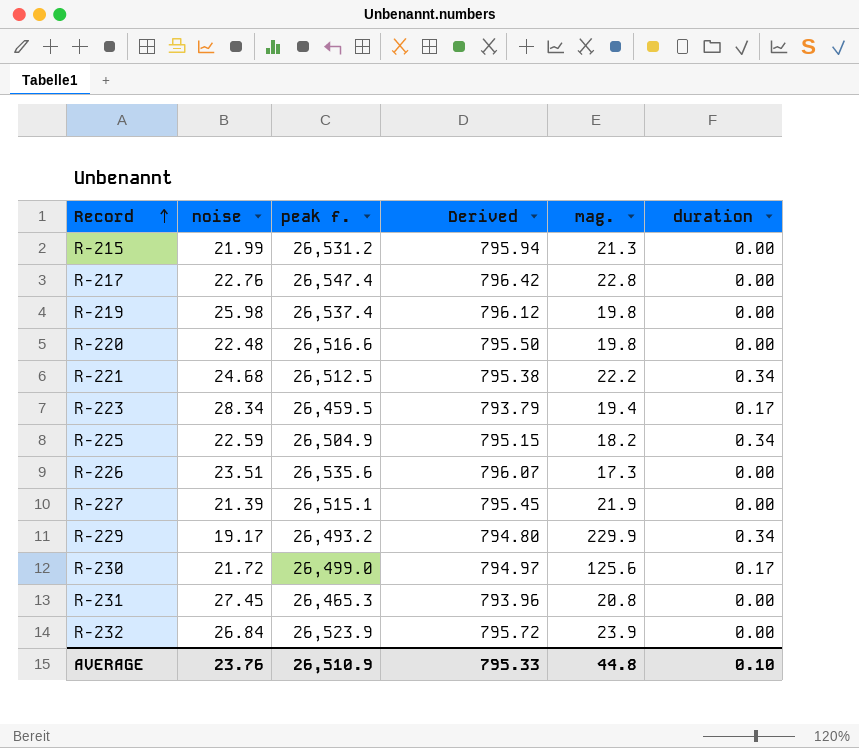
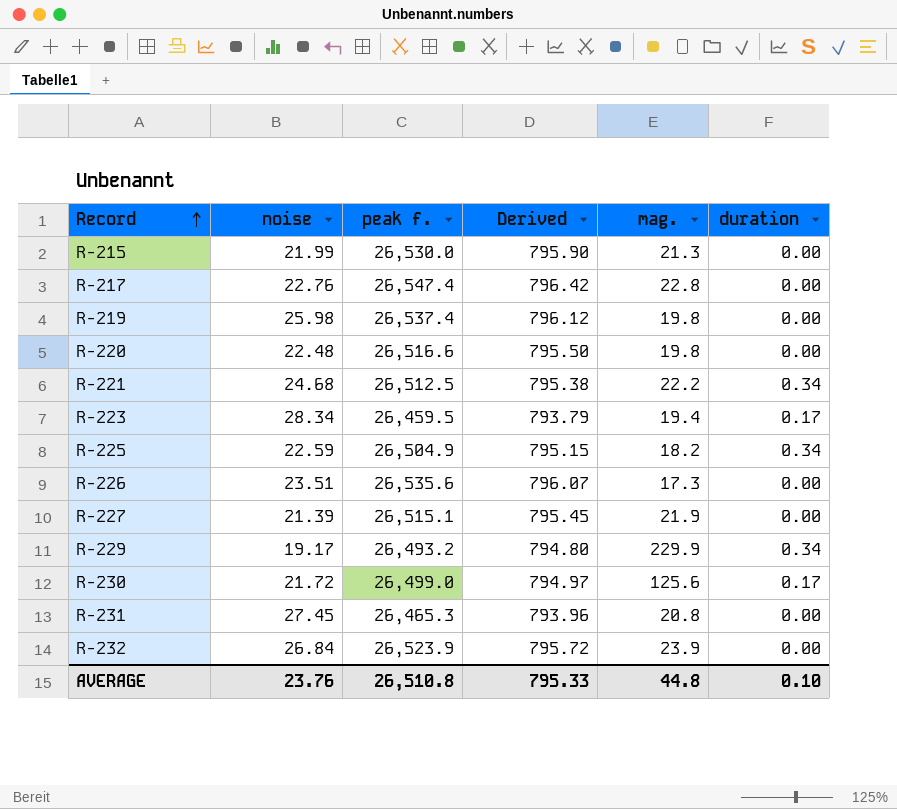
R-215 | peak f.: 26,531.2 -> 26,530.0
R-215 | Derived: 795.94 -> 795.90
AVERAGE | peak f.: 26,510.9 -> 26,510.8

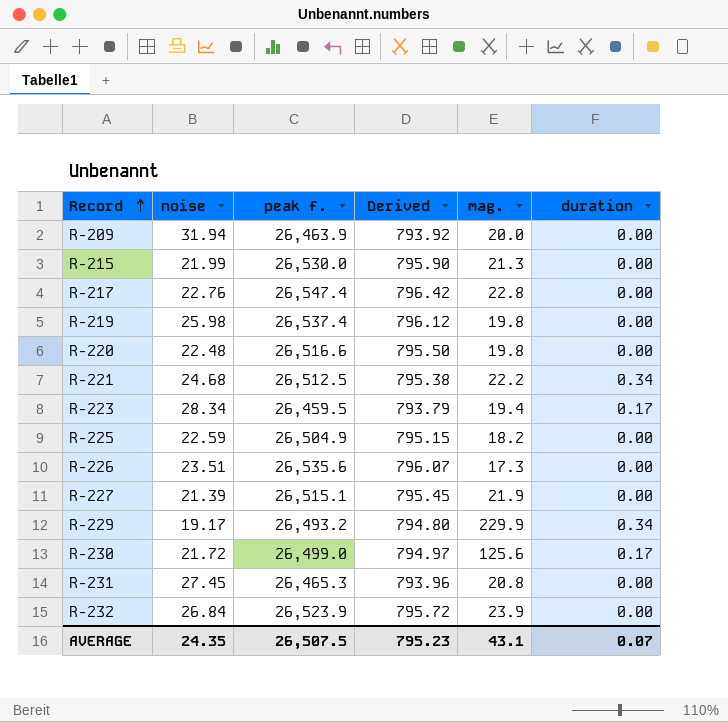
row R-209: none -> 31.94 | 26,463.9 | 793.92 | 20.0 | 0.00
R-225 | duration: 0.34 -> 0.00
AVERAGE | noise: 23.76 -> 24.35
AVERAGE | peak f.: 26,510.8 -> 26,507.5
AVERAGE | Derived: 795.33 -> 795.23
AVERAGE | mag.: 44.8 -> 43.1
AVERAGE | duration: 0.10 -> 0.07

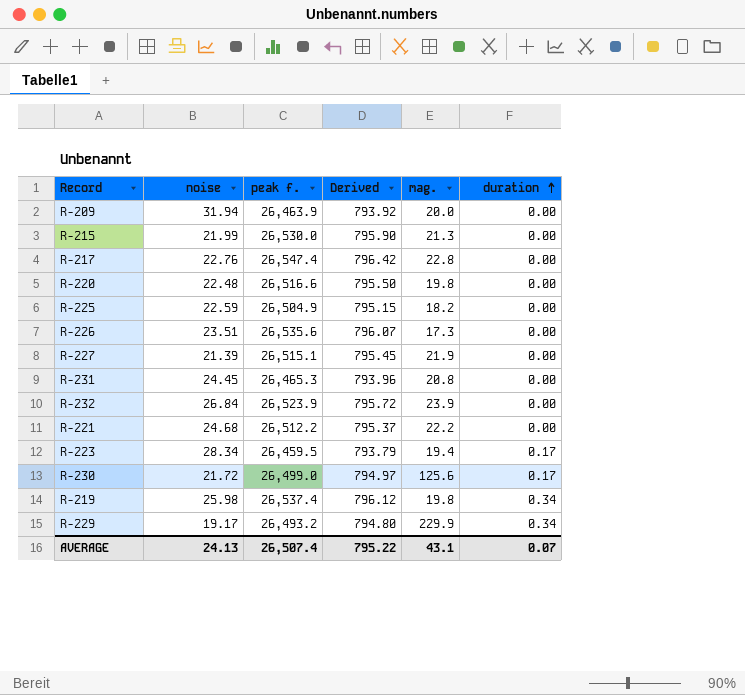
row order: Record ascending -> duration ascending
R-231 | noise: 27.45 -> 24.45
R-221 | peak f.: 26,512.5 -> 26,512.2
R-221 | Derived: 795.38 -> 795.37
R-221 | duration: 0.34 -> 0.00
R-219 | duration: 0.00 -> 0.34
AVERAGE | noise: 24.35 -> 24.13
AVERAGE | peak f.: 26,507.5 -> 26,507.4
AVERAGE | Derived: 795.23 -> 795.22

